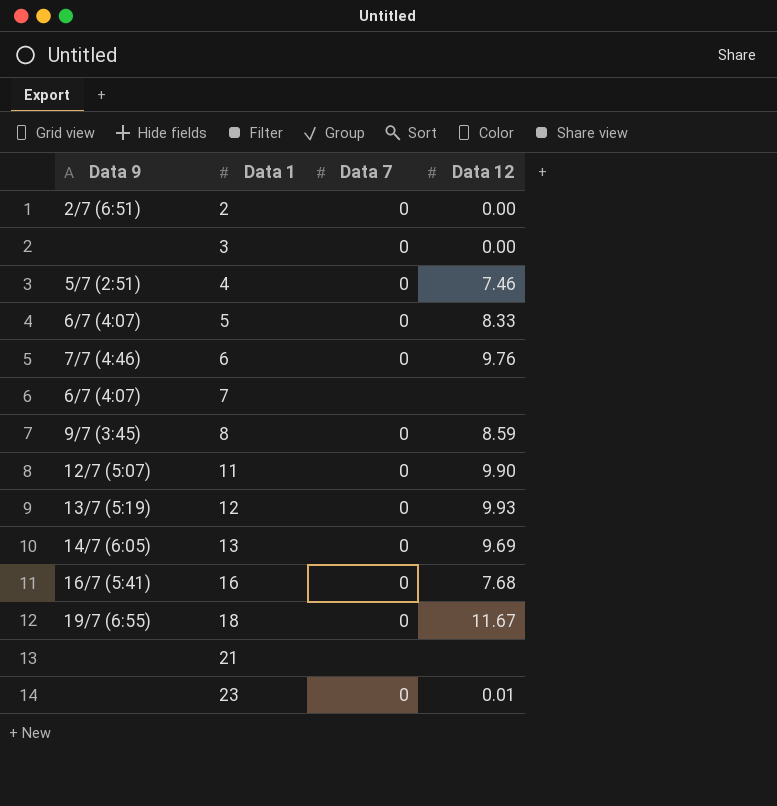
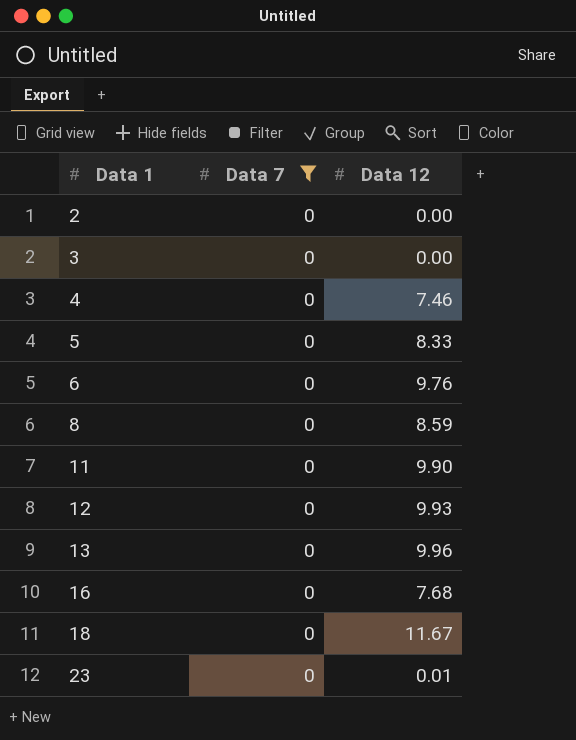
filter: none -> Data 7 = 0
column Data 9 | position: 1 -> none
13 | Data 12: 9.69 -> 9.96

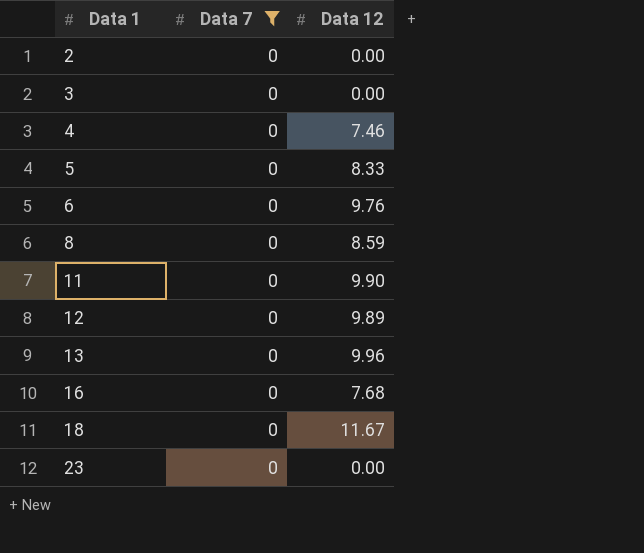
12 | Data 12: 9.93 -> 9.89
23 | Data 12: 0.01 -> 0.00

